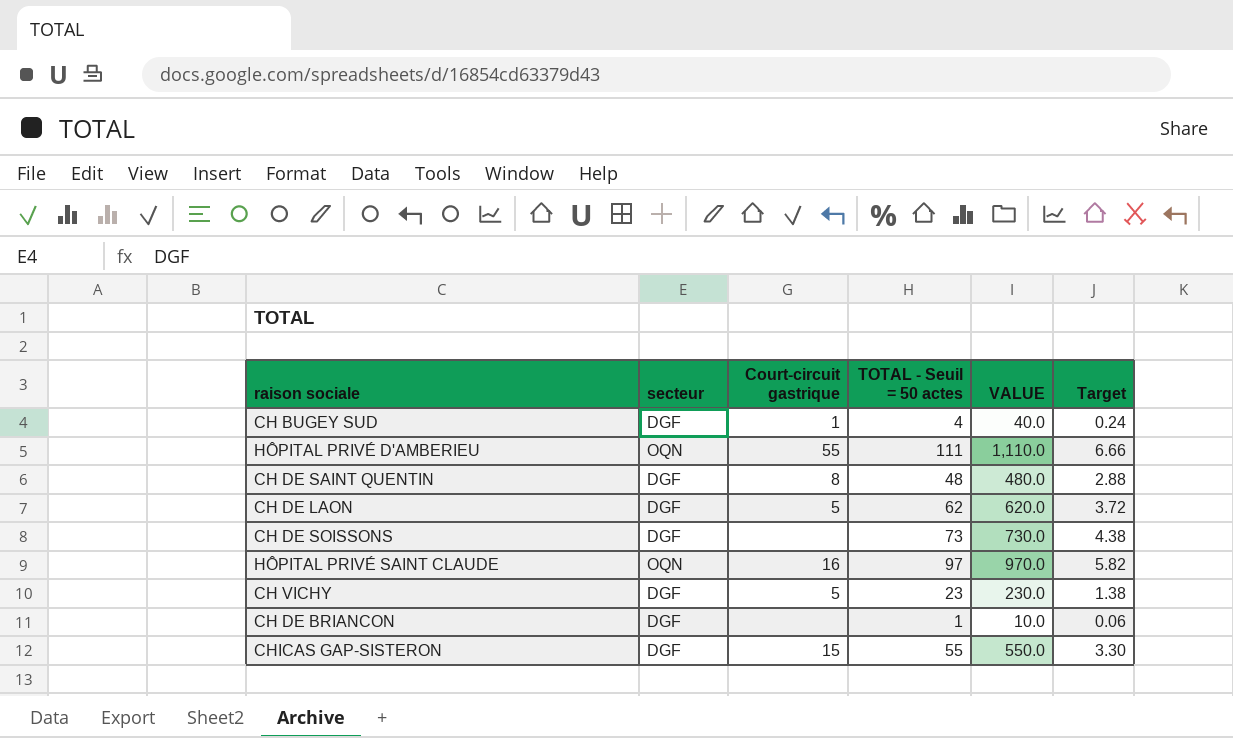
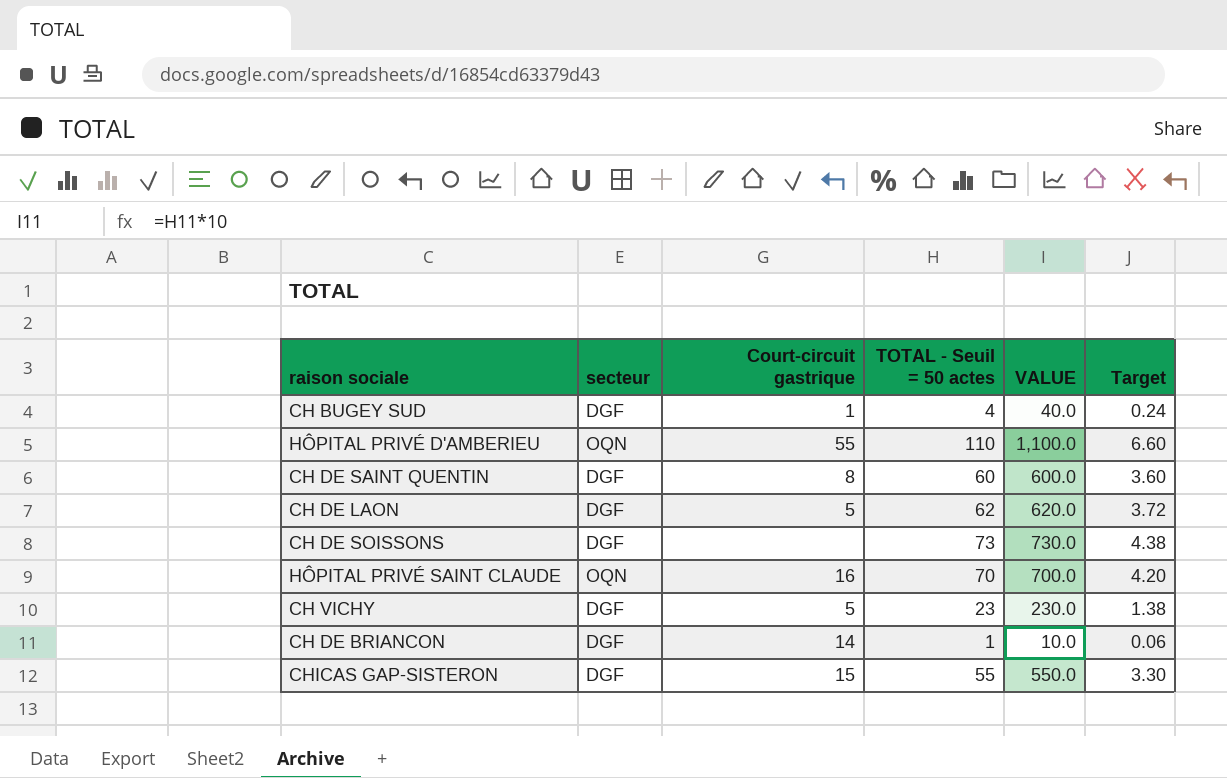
HÔPITAL PRIVÉ D'AMBERIEU | TOTAL - Seuil = 50 actes: 111 -> 110
HÔPITAL PRIVÉ D'AMBERIEU | VALUE: 1,110.0 -> 1,100.0
HÔPITAL PRIVÉ D'AMBERIEU | Target: 6.66 -> 6.60
CH DE SAINT QUENTIN | TOTAL - Seuil = 50 actes: 48 -> 60
CH DE SAINT QUENTIN | VALUE: 480.0 -> 600.0
CH DE SAINT QUENTIN | Target: 2.88 -> 3.60
HÔPITAL PRIVÉ SAINT CLAUDE | TOTAL - Seuil = 50 actes: 97 -> 70
HÔPITAL PRIVÉ SAINT CLAUDE | VALUE: 970.0 -> 700.0
HÔPITAL PRIVÉ SAINT CLAUDE | Target: 5.82 -> 4.20
CH DE BRIANCON | Court-circuit gastrique: none -> 14

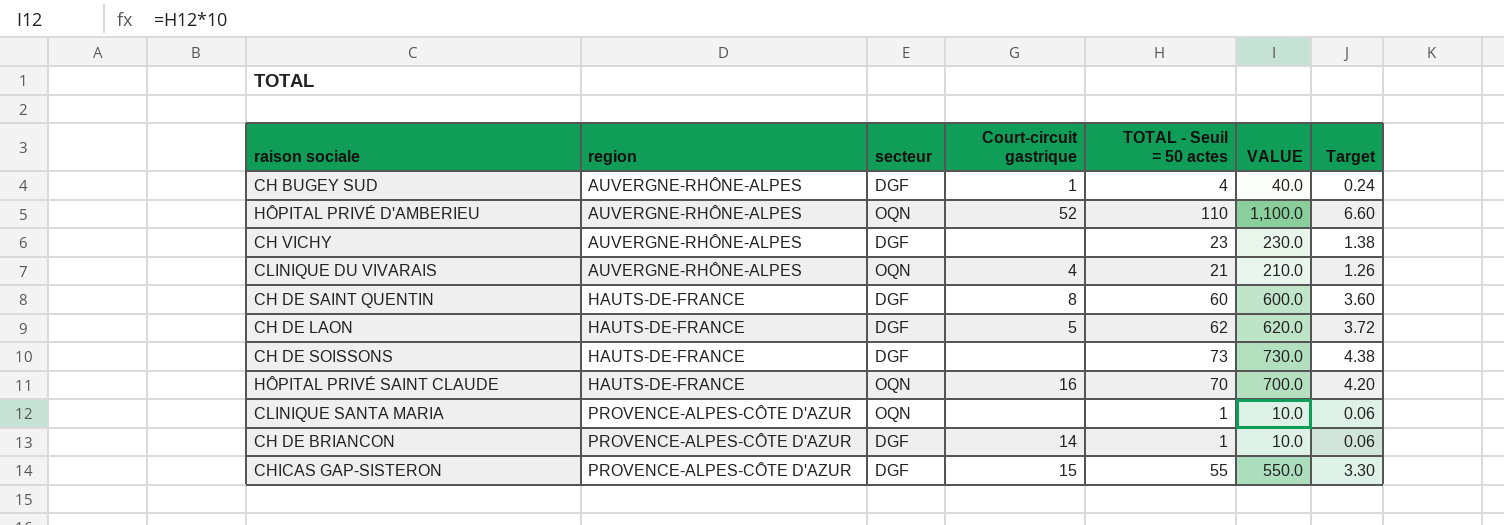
row order: none -> region ascending
column region | position: none -> 2
HÔPITAL PRIVÉ D'AMBERIEU | Court-circuit gastrique: 55 -> 52
CH VICHY | Court-circuit gastrique: 5 -> none
row CLINIQUE DU VIVARAIS: none -> AUVERGNE-RHÔNE-ALPES | OQN | 4 | 21 | 210.0 | 1.26
row CLINIQUE SANTA MARIA: none -> PROVENCE-ALPES-CÔTE D'AZUR | OQN | none | 1 | 10.0 | 0.06

